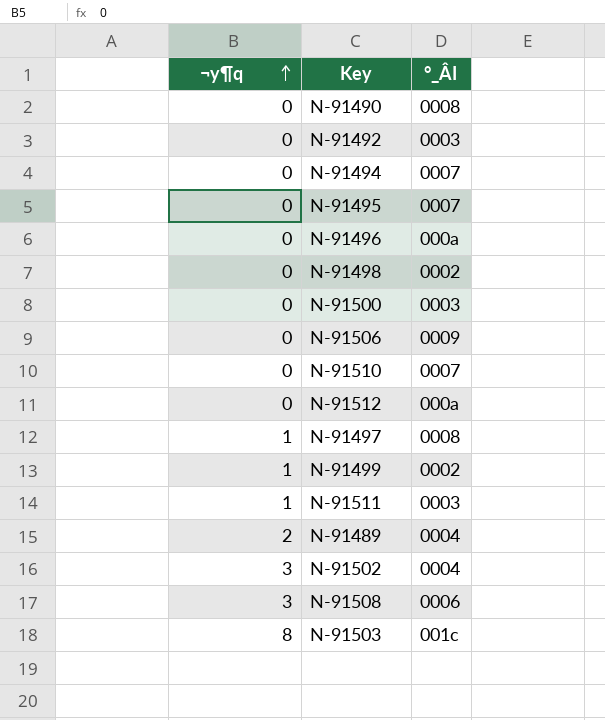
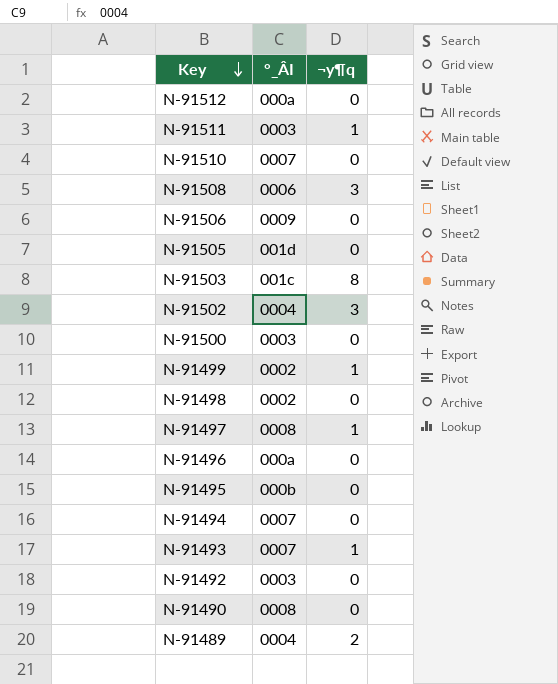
row order: ¬y¶q ascending -> Key descending
column ¬y¶q | position: 1 -> 3
row N-91505: none -> 001d | 0
N-91495 | °_ÂI: 0007 -> 000b
row N-91493: none -> 0007 | 1

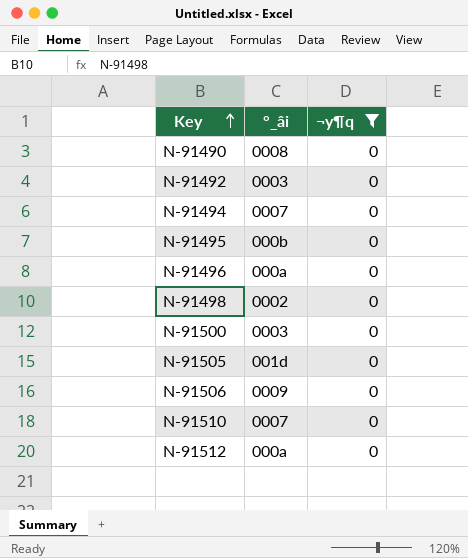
filter: none -> ¬y¶q = 0
row order: Key descending -> Key ascending
column name: °_ÂI -> °_âi

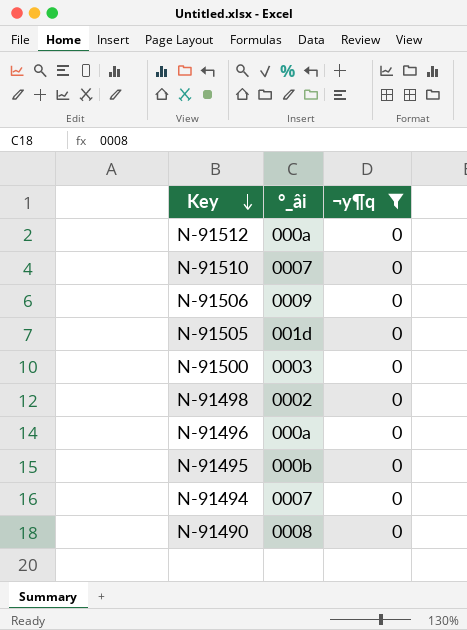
row order: Key ascending -> Key descending
row N-91492: 0003 | 0 -> none

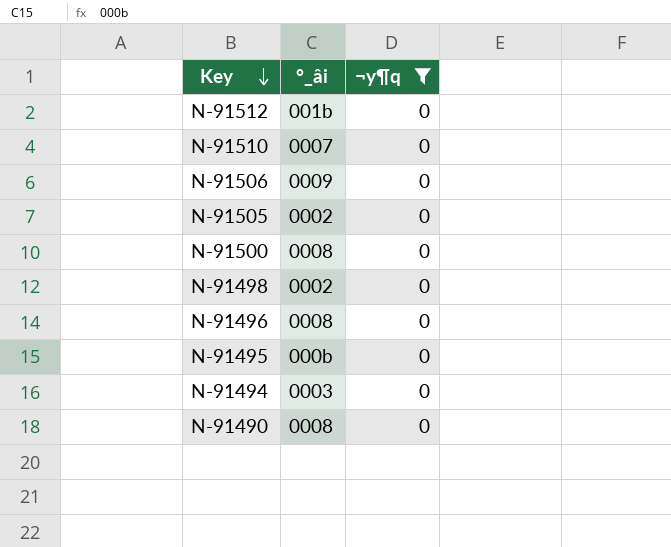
N-91512 | °_âi: 000a -> 001b
N-91505 | °_âi: 001d -> 0002
N-91500 | °_âi: 0003 -> 0008
N-91496 | °_âi: 000a -> 0008
N-91494 | °_âi: 0007 -> 0003

